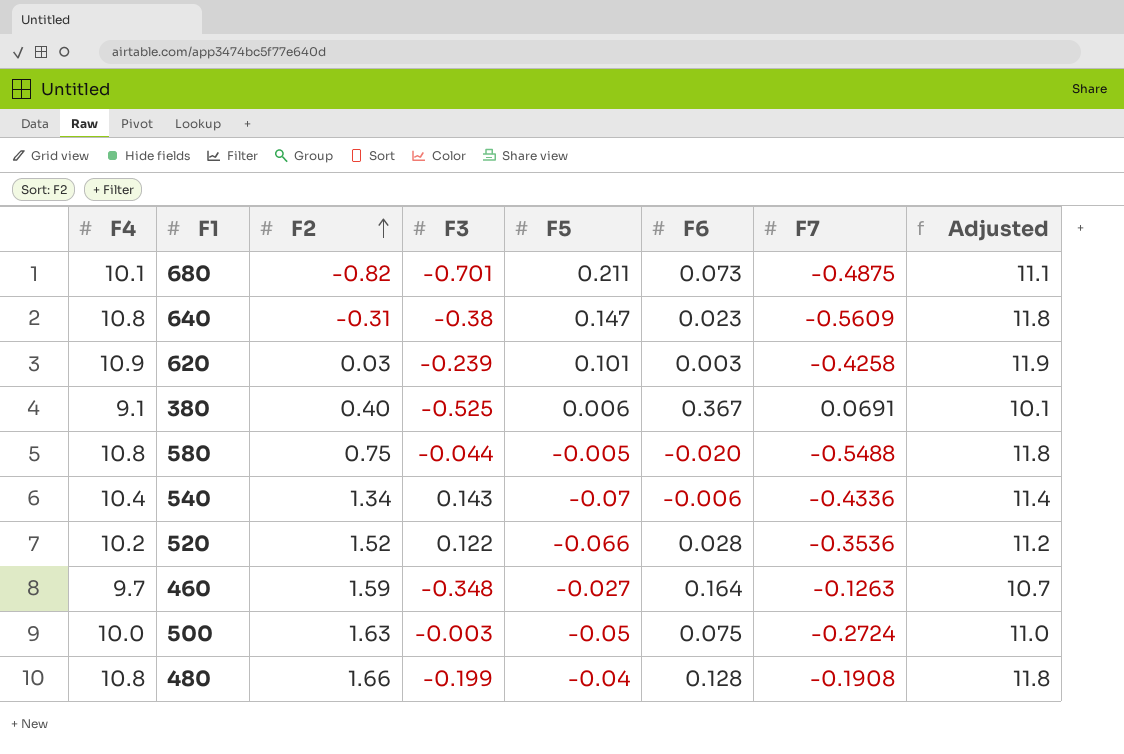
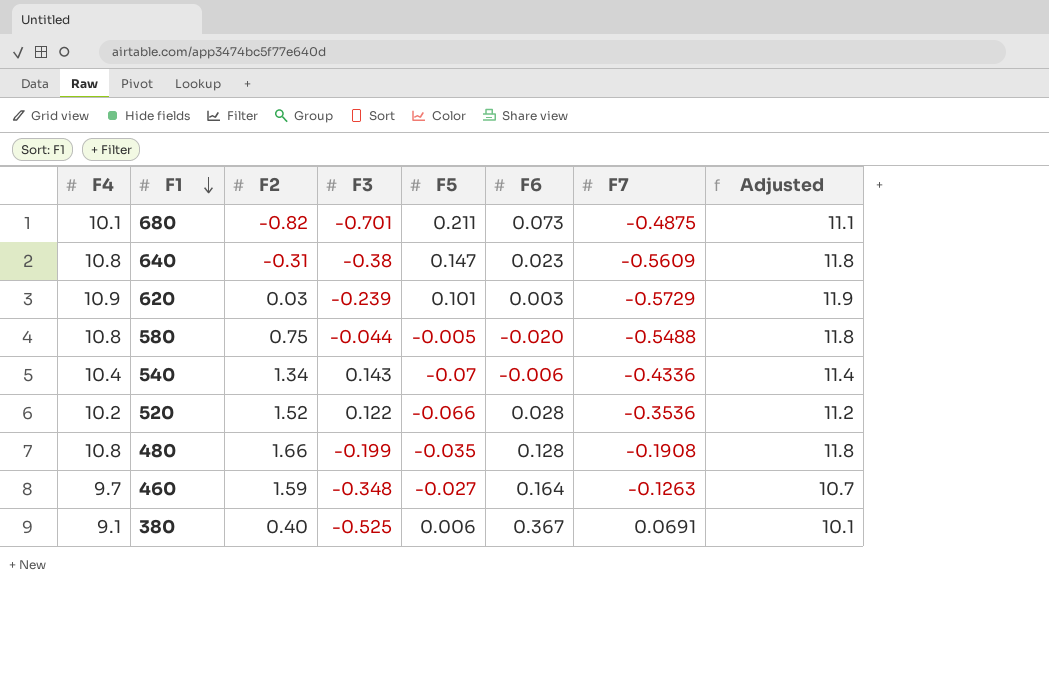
row order: F2 ascending -> F1 descending
row 500: 10.0 | 1.63 | -0.003 | -0.05 | 0.075 | -0.2724 | 11.0 -> none
620 | F7: -0.4258 -> -0.5729
480 | F5: -0.04 -> -0.035

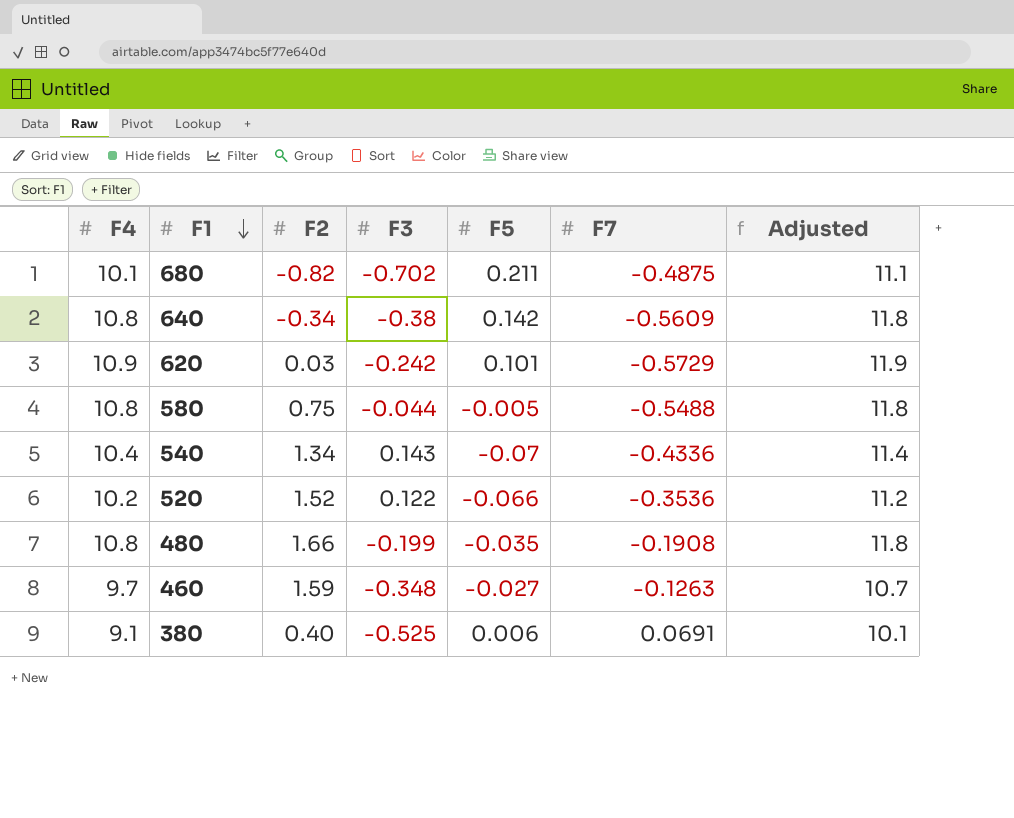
column F6 | position: 6 -> none
680 | F3: -0.701 -> -0.702
640 | F2: -0.31 -> -0.34
640 | F5: 0.147 -> 0.142
620 | F3: -0.239 -> -0.242

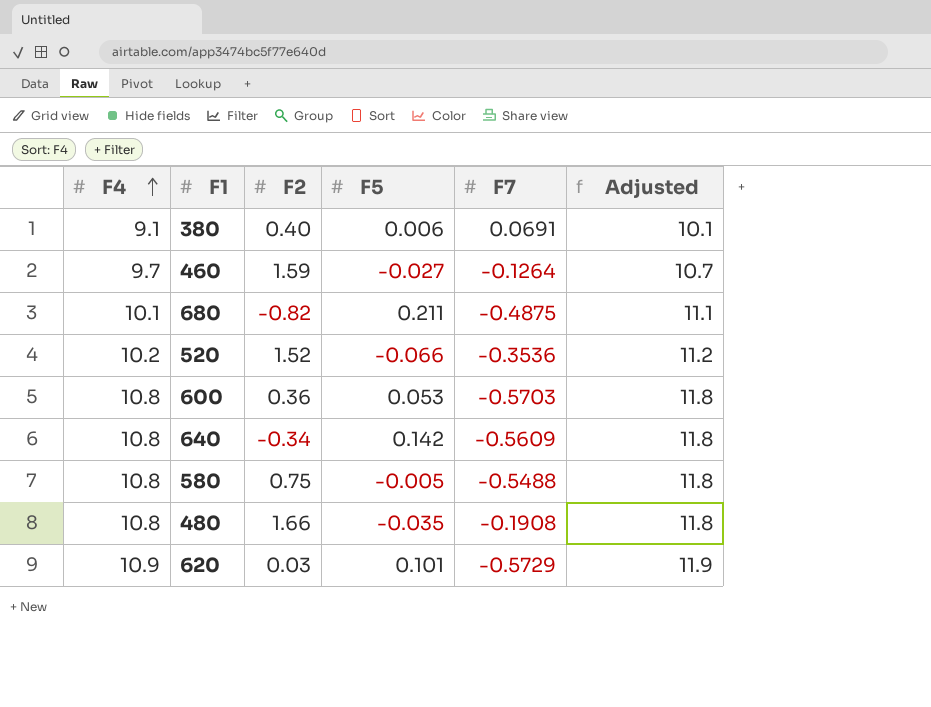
row order: F1 descending -> F4 ascending
column F3 | position: 4 -> none
row 540: 10.4 | 1.34 | 0.143 | -0.07 | -0.4336 | 11.4 -> none
460 | F7: -0.1263 -> -0.1264
row 600: none -> 10.8 | 0.36 | 0.053 | -0.5703 | 11.8

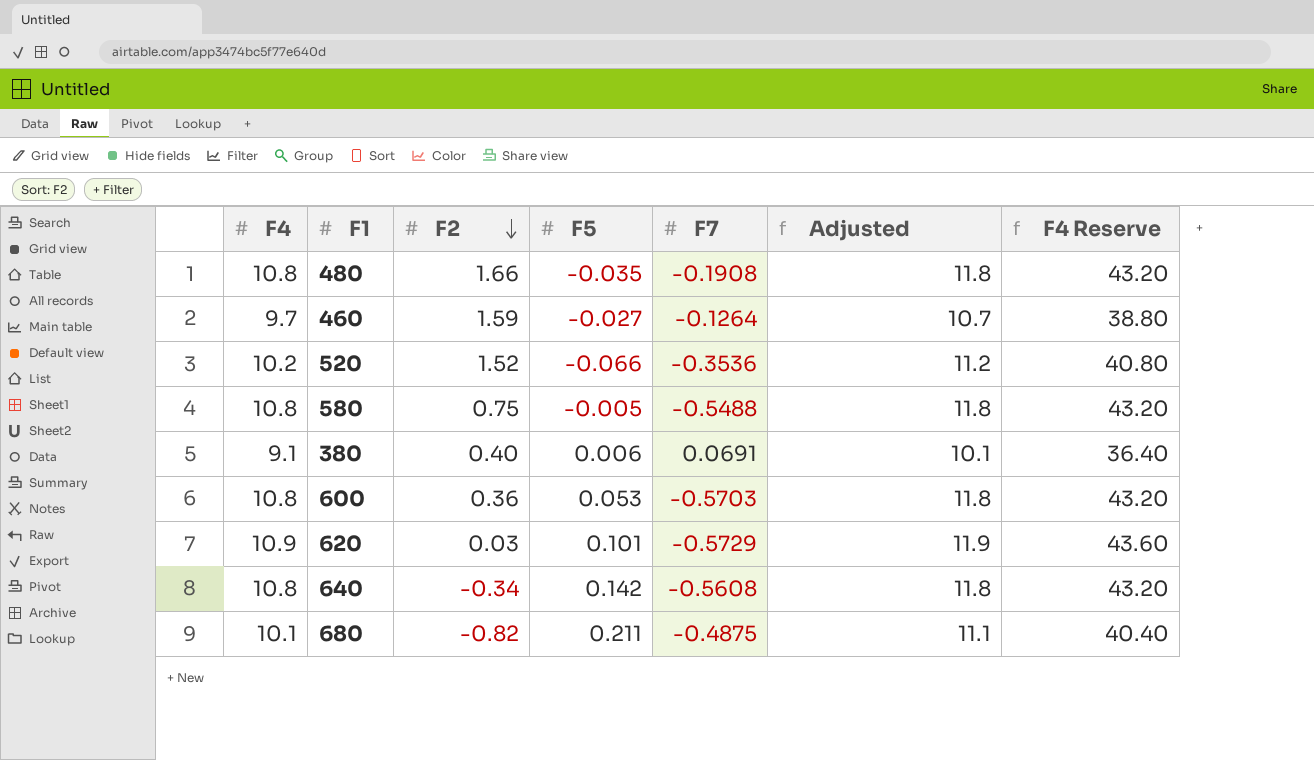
row order: F4 ascending -> F2 descending
column F4 Reserve | formula: none -> [F4] * 4
640 | F7: -0.5609 -> -0.5608

